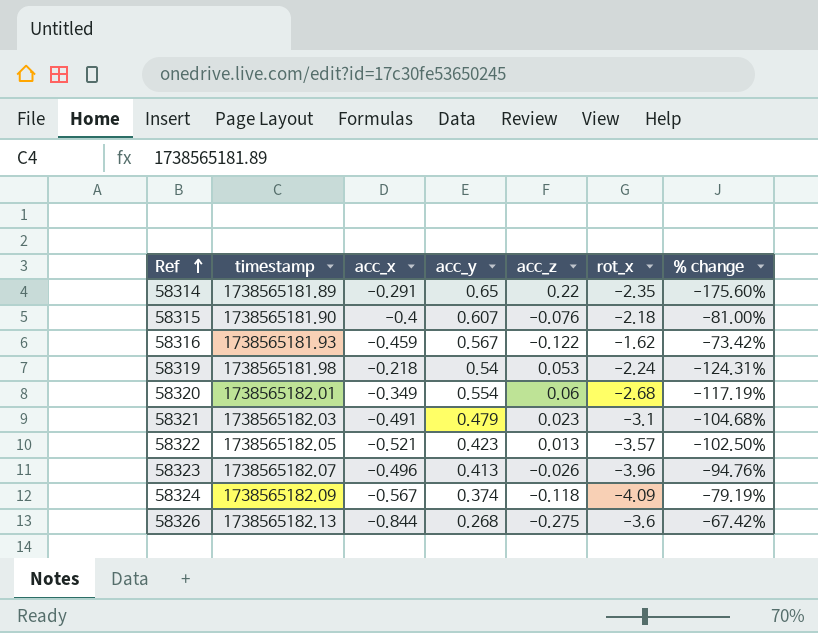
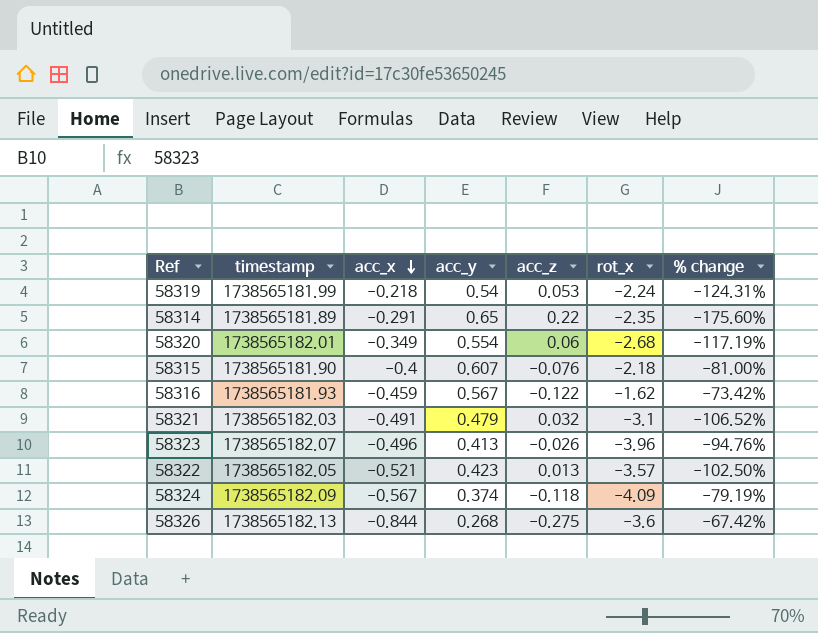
row order: Ref ascending -> acc_x descending
58319 | timestamp: 1738565181.98 -> 1738565181.99
58321 | acc_z: 0.023 -> 0.032
58321 | % change: -104.68% -> -106.52%

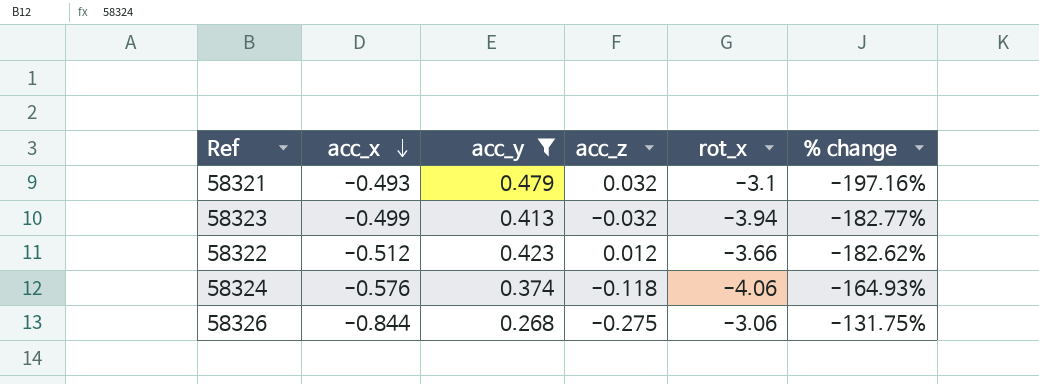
filter: none -> acc_y <= 0.479
column timestamp | position: 2 -> none
column % change | formula: ([acc_z] - [acc_x]) / [acc_x] -> ([acc_y] - [acc_x]) / [acc_x]
58321 | acc_x: -0.491 -> -0.493
58323 | acc_x: -0.496 -> -0.499
58323 | acc_z: -0.026 -> -0.032
58323 | rot_x: -3.96 -> -3.94
58322 | acc_x: -0.521 -> -0.512
58322 | acc_z: 0.013 -> 0.012
58322 | rot_x: -3.57 -> -3.66
58324 | acc_x: -0.567 -> -0.576
58324 | rot_x: -4.09 -> -4.06
58326 | rot_x: -3.6 -> -3.06

